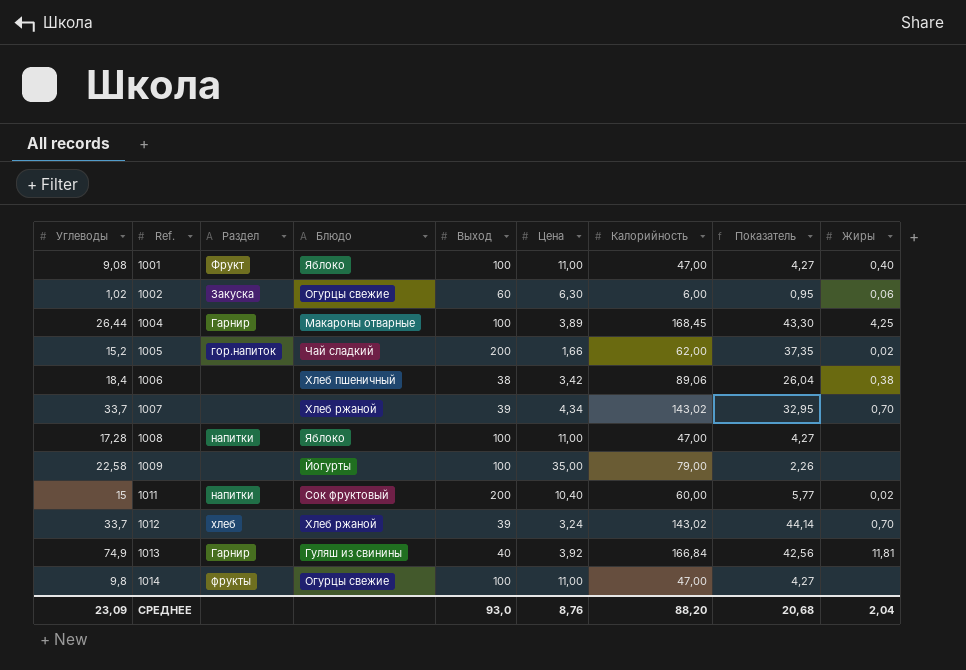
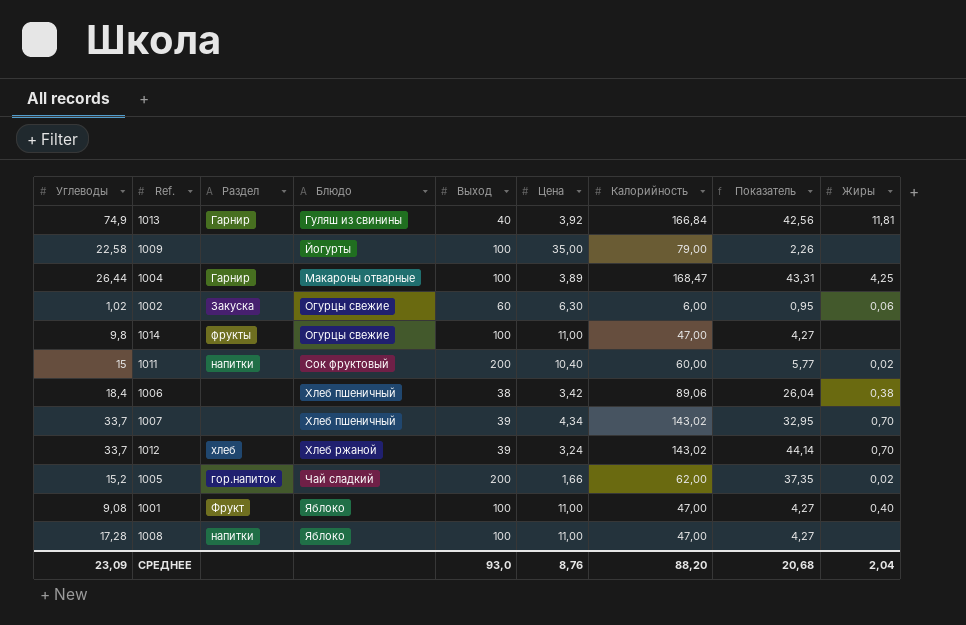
row order: Ref. ascending -> Блюдо ascending
1004 | Калорийность: 168,45 -> 168,47
1004 | Показатель: 43,30 -> 43,31
1007 | Блюдо: Хлеб ржаной -> Хлеб пшеничный

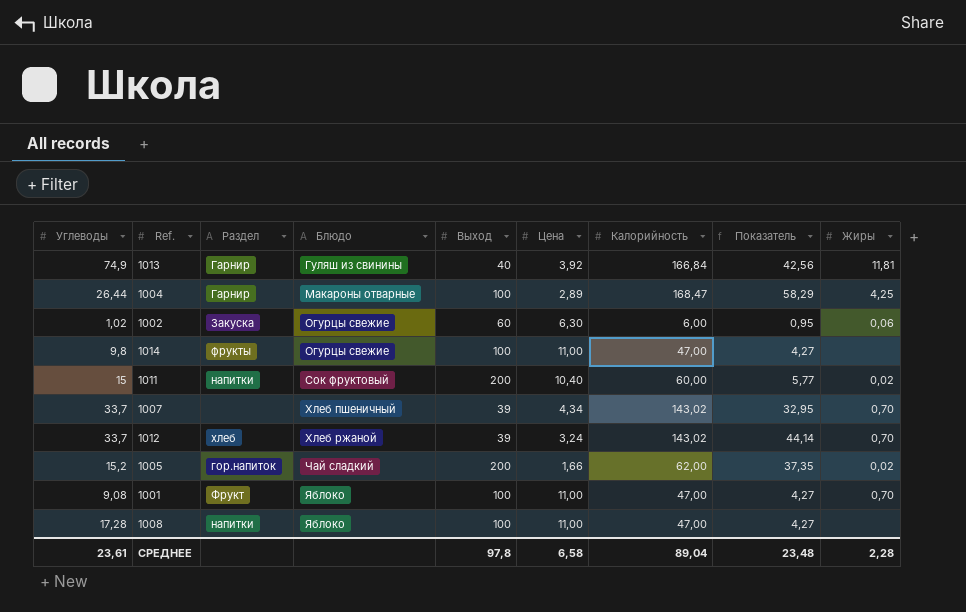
row 1009: 22,58 | none | Йогурты | 100 | 35,00 | 79,00 | 2,26 | none -> none
row 1006: 18,4 | none | Хлеб пшеничный | 38 | 3,42 | 89,06 | 26,04 | 0,38 -> none
1004 | Цена: 3,89 -> 2,89
1004 | Показатель: 43,31 -> 58,29
1001 | Жиры: 0,40 -> 0,70
СРЕДНЕЕ | Углеводы: 23,09 -> 23,61
СРЕДНЕЕ | Выход: 93,0 -> 97,8
СРЕДНЕЕ | Цена: 8,76 -> 6,58
СРЕДНЕЕ | Калорийность: 88,20 -> 89,04
СРЕДНЕЕ | Показатель: 20,68 -> 23,48
СРЕДНЕЕ | Жиры: 2,04 -> 2,28

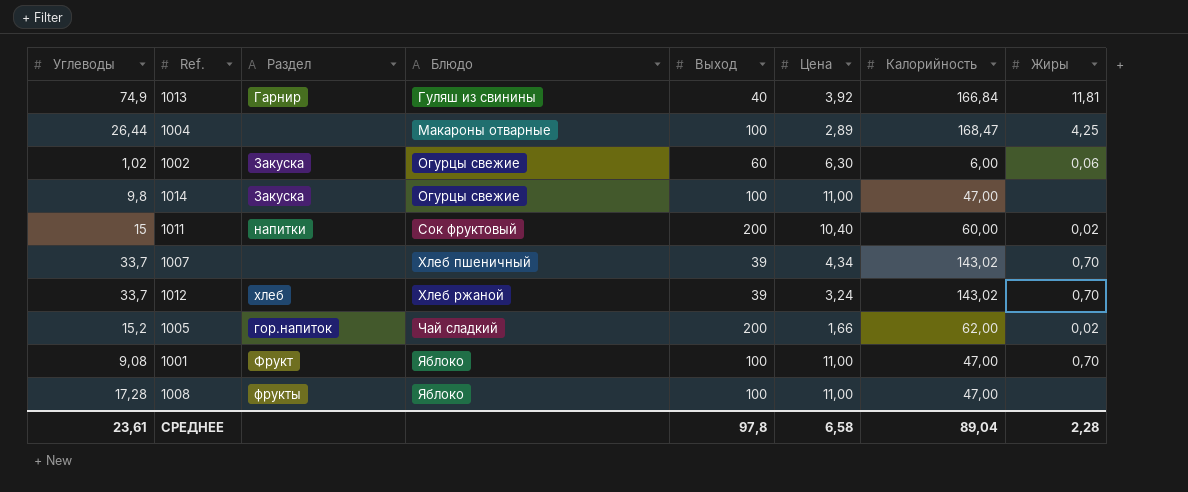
column Показатель | formula: [Калорийность] / [Цена] -> none
1004 | Раздел: Гарнир -> none
1014 | Раздел: фрукты -> Закуска
1008 | Раздел: напитки -> фрукты

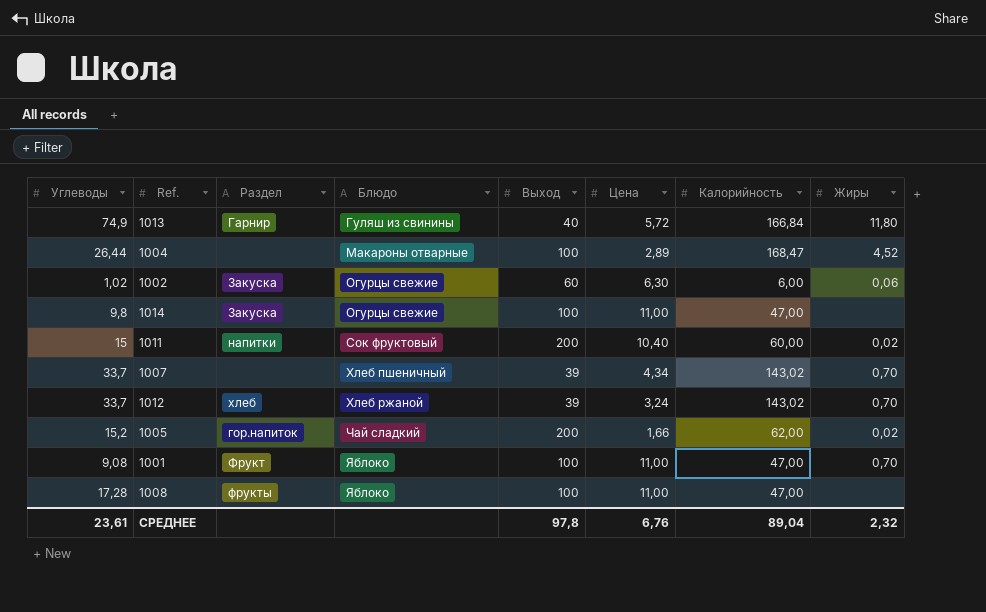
1013 | Цена: 3,92 -> 5,72
1013 | Жиры: 11,81 -> 11,80
1004 | Жиры: 4,25 -> 4,52
СРЕДНЕЕ | Цена: 6,58 -> 6,76
СРЕДНЕЕ | Жиры: 2,28 -> 2,32

